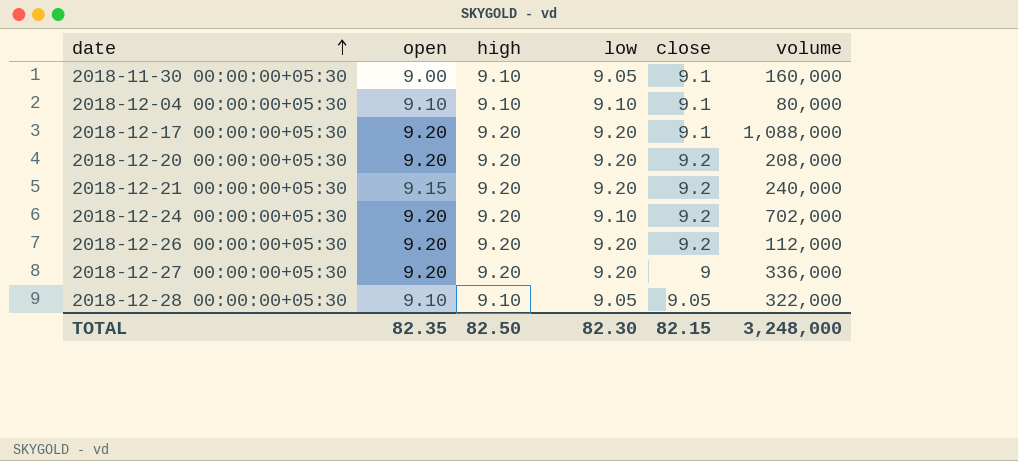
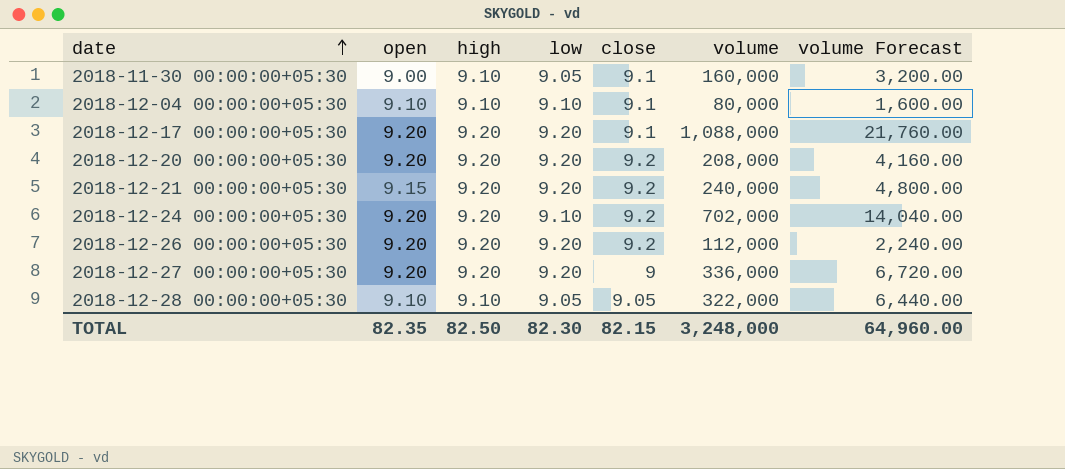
column volume Forecast | formula: none -> [volume] * 0.02

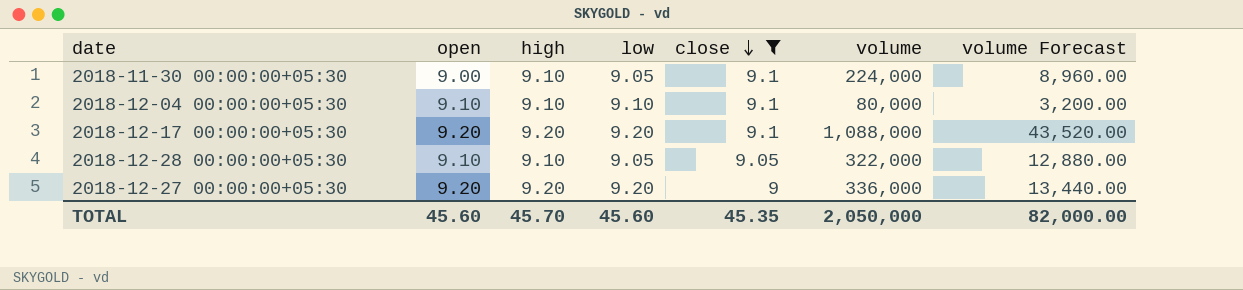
filter: none -> close != 9.2
row order: date ascending -> close descending
column volume Forecast | formula: [volume] * 0.02 -> [volume] * 0.04
2018-11-30 00:00:00+05:30 | volume: 160,000 -> 224,000
TOTAL | open: 82.35 -> 45.60
TOTAL | high: 82.50 -> 45.70
TOTAL | low: 82.30 -> 45.60
TOTAL | close: 82.15 -> 45.35
TOTAL | volume: 3,248,000 -> 2,050,000
TOTAL | volume Forecast: 64,960.00 -> 82,000.00

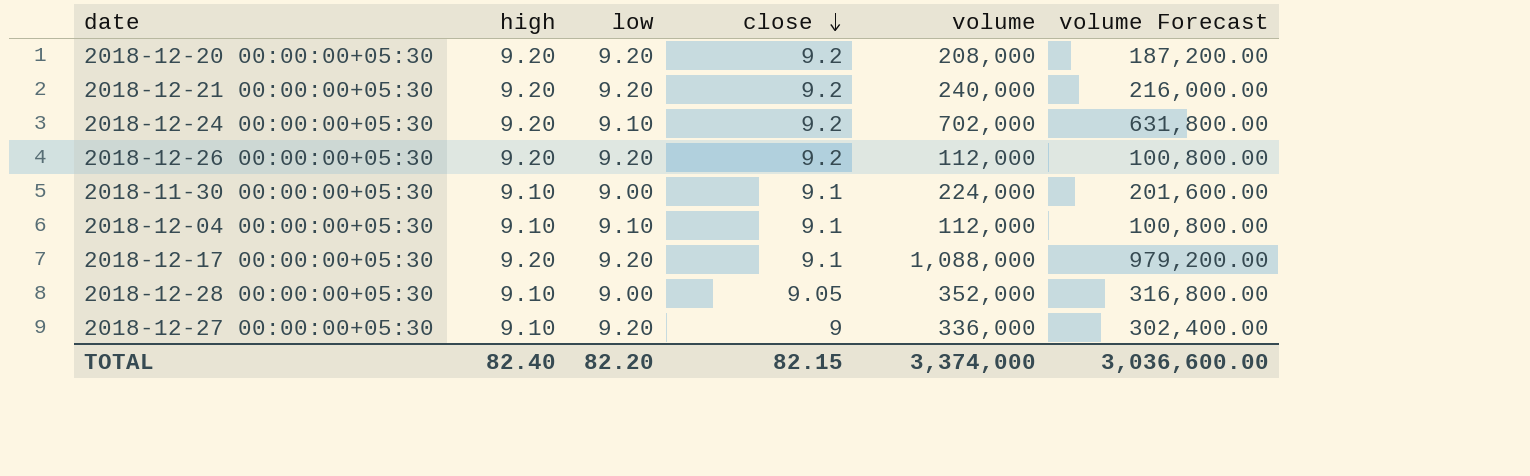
filter: close != 9.2 -> none
column open | position: 2 -> none
column volume Forecast | formula: [volume] * 0.04 -> [volume] * 0.9
2018-11-30 00:00:00+05:30 | low: 9.05 -> 9.00
2018-12-04 00:00:00+05:30 | volume: 80,000 -> 112,000
2018-12-28 00:00:00+05:30 | low: 9.05 -> 9.00
2018-12-28 00:00:00+05:30 | volume: 322,000 -> 352,000
2018-12-27 00:00:00+05:30 | high: 9.20 -> 9.10
TOTAL | high: 45.70 -> 82.40
TOTAL | low: 45.60 -> 82.20
TOTAL | close: 45.35 -> 82.15
TOTAL | volume: 2,050,000 -> 3,374,000
TOTAL | volume Forecast: 82,000.00 -> 3,036,600.00

